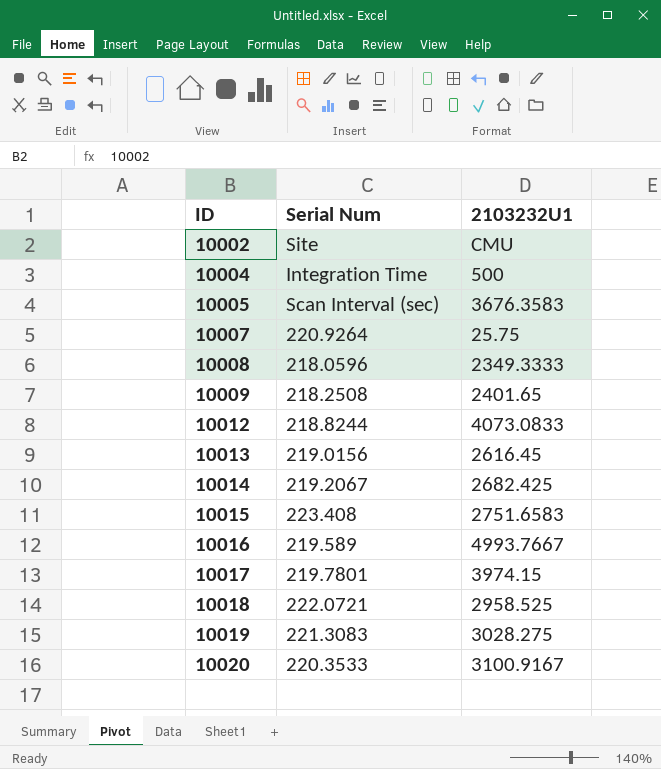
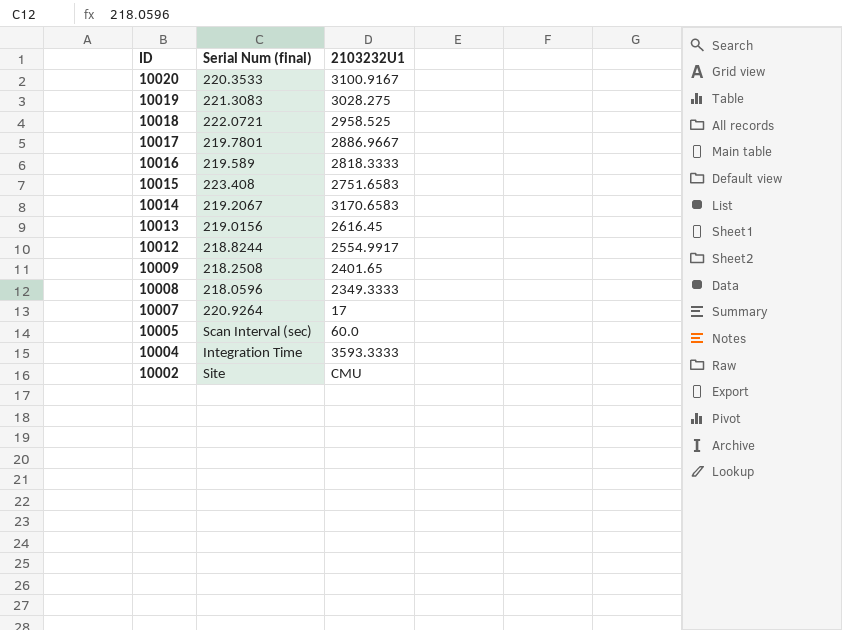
row order: ID ascending -> ID descending
column name: Serial Num -> Serial Num (final)
10017 | 2103232U1: 3974.15 -> 2886.9667
10016 | 2103232U1: 4993.7667 -> 2818.3333
10014 | 2103232U1: 2682.425 -> 3170.6583
10012 | 2103232U1: 4073.0833 -> 2554.9917
10007 | 2103232U1: 25.75 -> 17
10005 | 2103232U1: 3676.3583 -> 60.0
10004 | 2103232U1: 500 -> 3593.3333

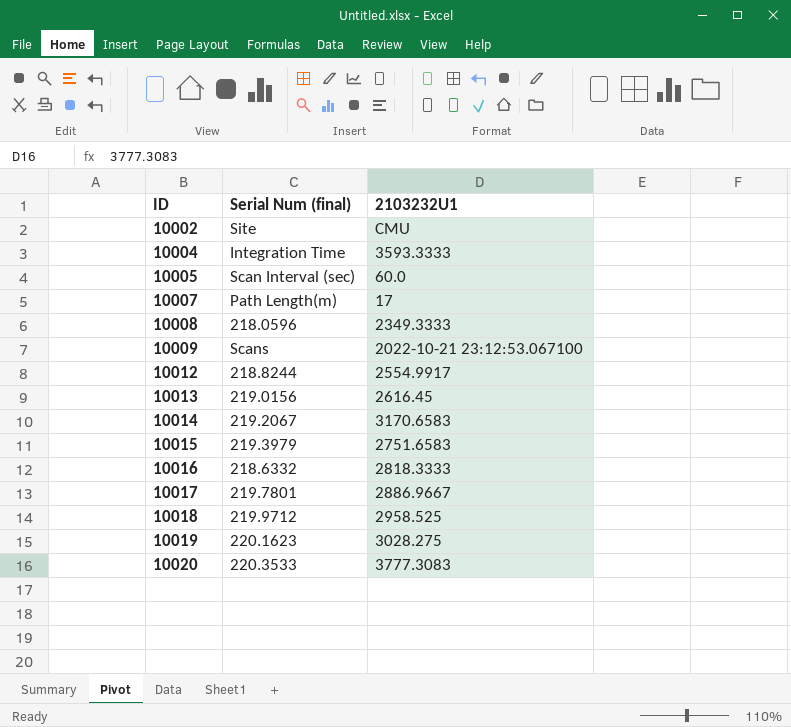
row order: ID descending -> ID ascending
10007 | Serial Num (final): 220.9264 -> Path Length(m)
10009 | Serial Num (final): 218.2508 -> Scans
10009 | 2103232U1: 2401.65 -> 2022-10-21 23:12:53.067100
10015 | Serial Num (final): 223.408 -> 219.3979
10016 | Serial Num (final): 219.589 -> 218.6332
10018 | Serial Num (final): 222.0721 -> 219.9712
10019 | Serial Num (final): 221.3083 -> 220.1623
10020 | 2103232U1: 3100.9167 -> 3777.3083

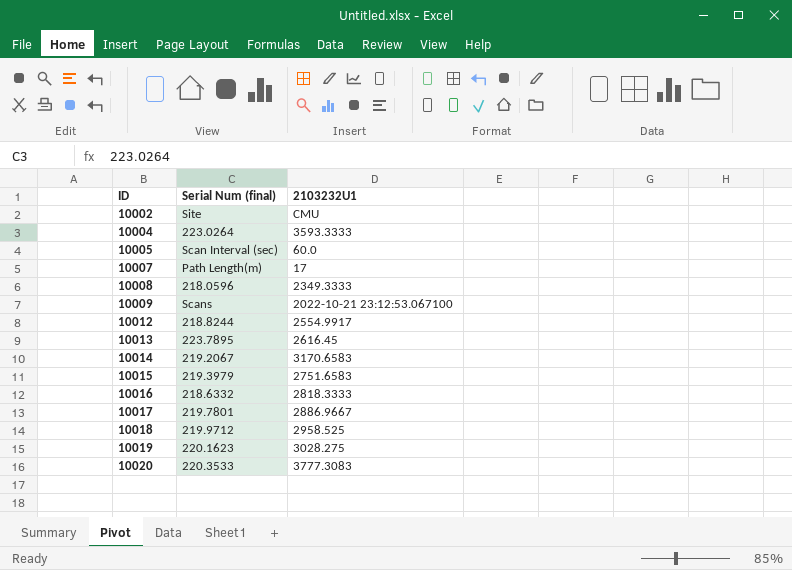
10004 | Serial Num (final): Integration Time -> 223.0264
10013 | Serial Num (final): 219.0156 -> 223.7895

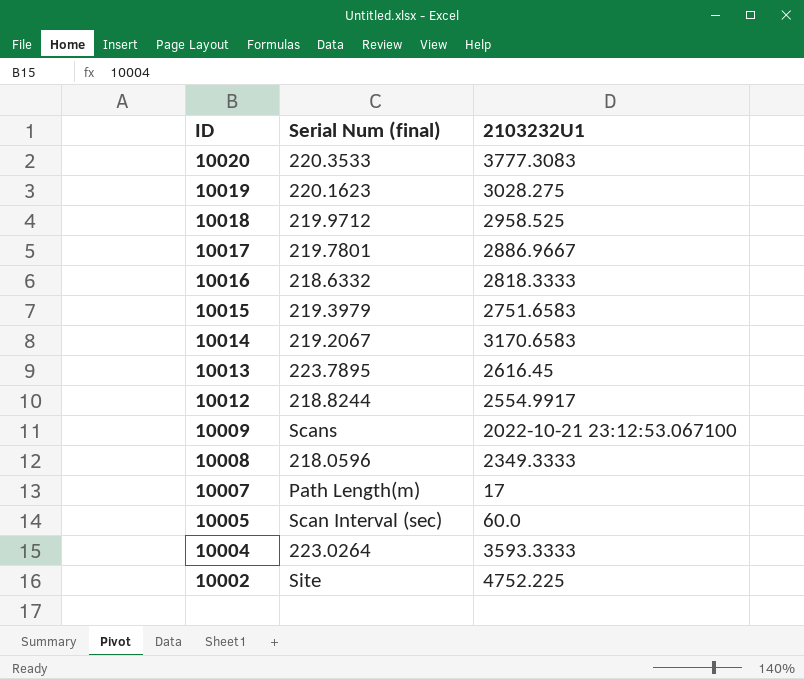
row order: ID ascending -> ID descending
10002 | 2103232U1: CMU -> 4752.225

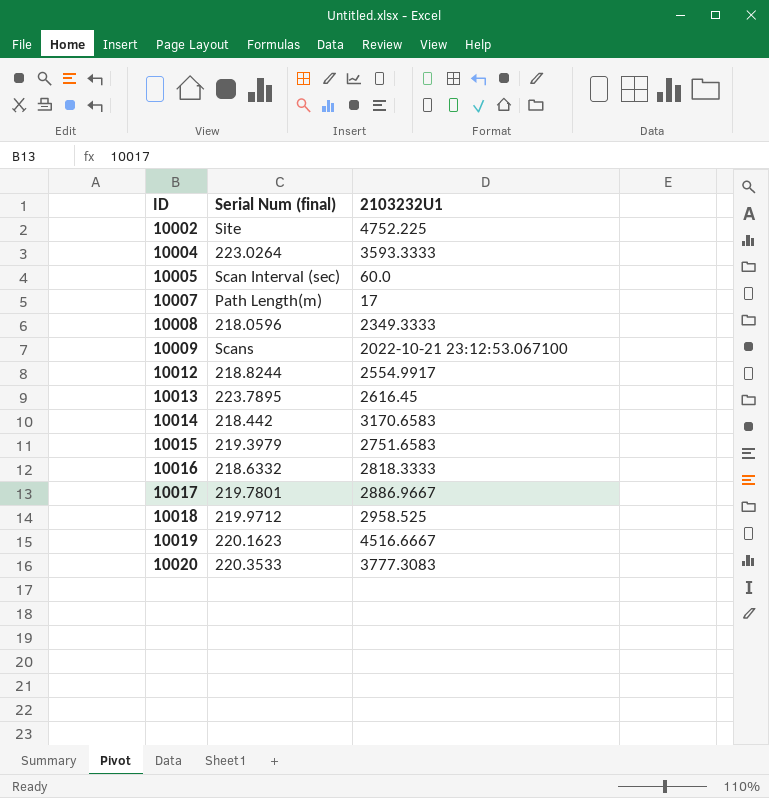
row order: ID descending -> ID ascending
10014 | Serial Num (final): 219.2067 -> 218.442
10019 | 2103232U1: 3028.275 -> 4516.6667

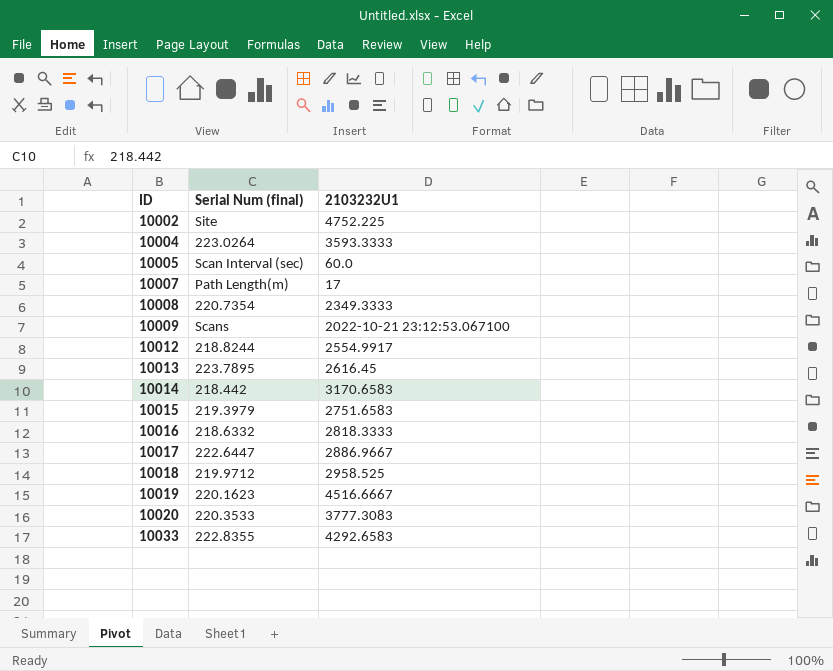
10008 | Serial Num (final): 218.0596 -> 220.7354
10017 | Serial Num (final): 219.7801 -> 222.6447
row 10033: none -> 222.8355 | 4292.6583

